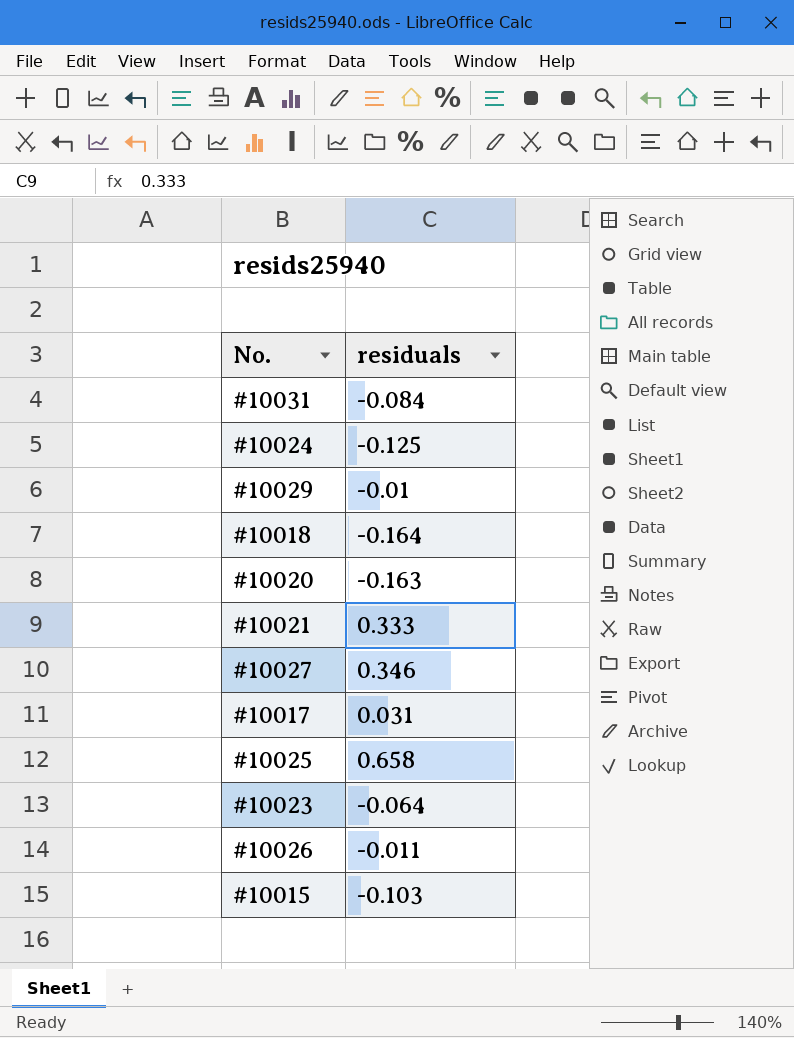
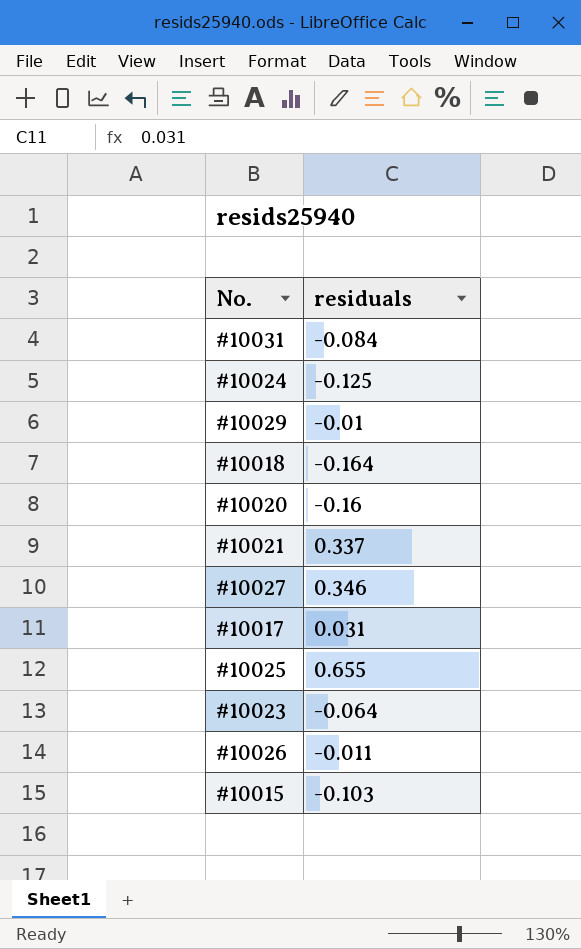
#10020 | residuals: -0.163 -> -0.16
#10021 | residuals: 0.333 -> 0.337
#10025 | residuals: 0.658 -> 0.655

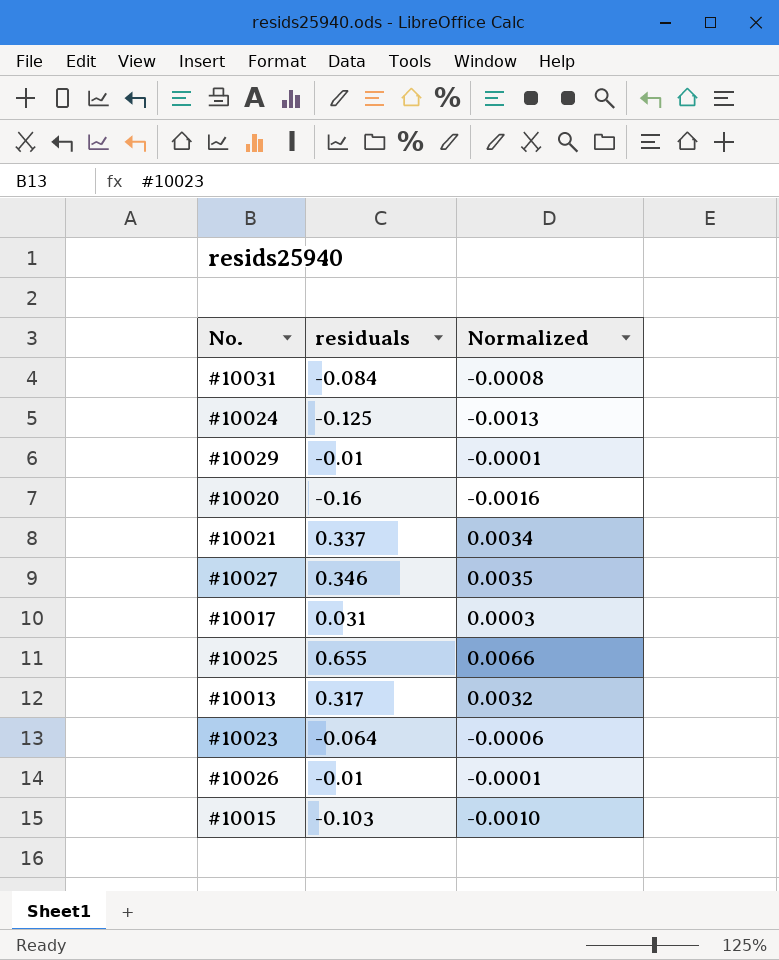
column Normalized | formula: none -> [residuals] * 0.01
row #10018: -0.164 -> none
row #10013: none -> 0.317 | 0.0032
#10026 | residuals: -0.011 -> -0.01

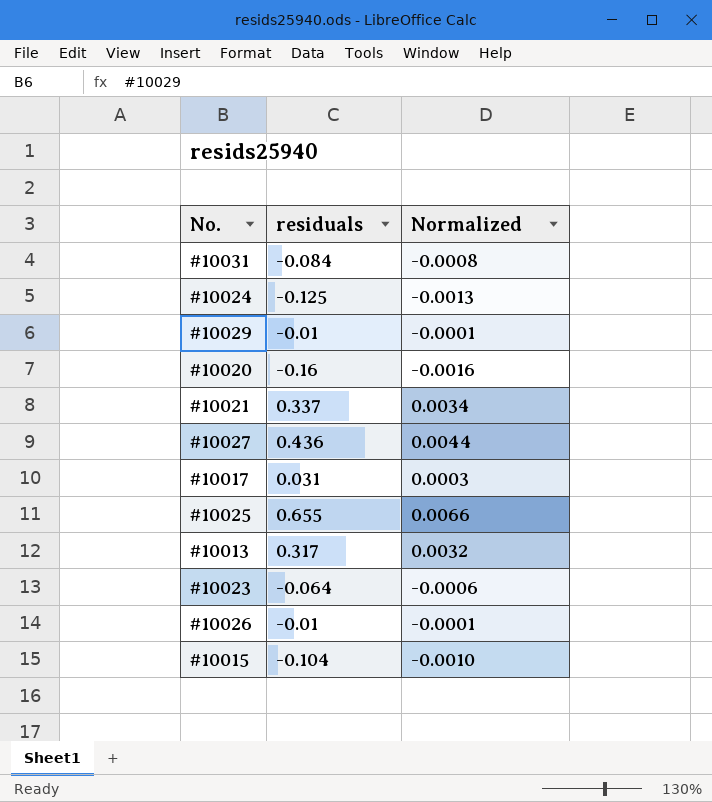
#10027 | residuals: 0.346 -> 0.436
#10027 | Normalized: 0.0035 -> 0.0044
#10015 | residuals: -0.103 -> -0.104

